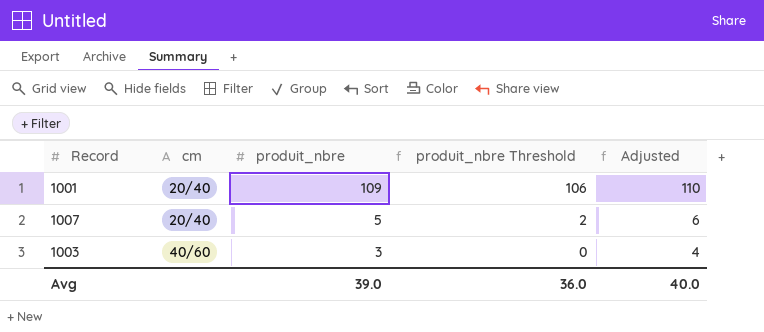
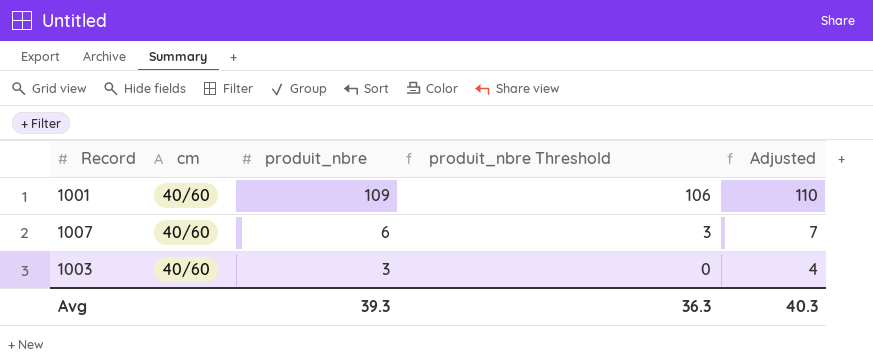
1001 | cm: 20/40 -> 40/60
1007 | cm: 20/40 -> 40/60
1007 | produit_nbre: 5 -> 6
1007 | produit_nbre Threshold: 2 -> 3
1007 | Adjusted: 6 -> 7
Avg | produit_nbre: 39.0 -> 39.3
Avg | produit_nbre Threshold: 36.0 -> 36.3
Avg | Adjusted: 40.0 -> 40.3

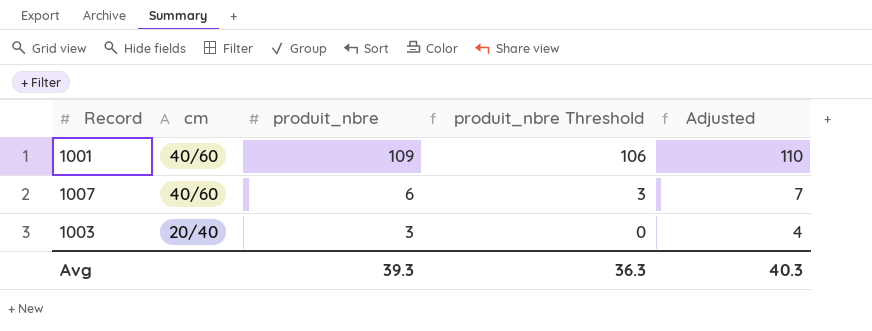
1003 | cm: 40/60 -> 20/40

